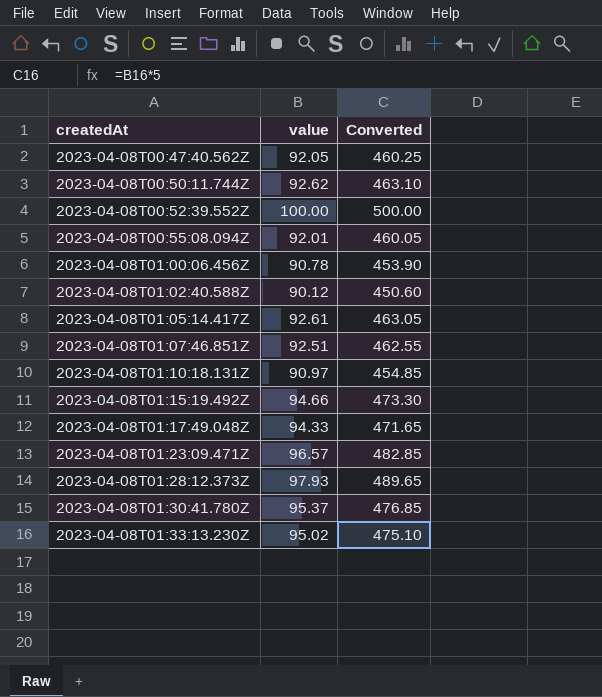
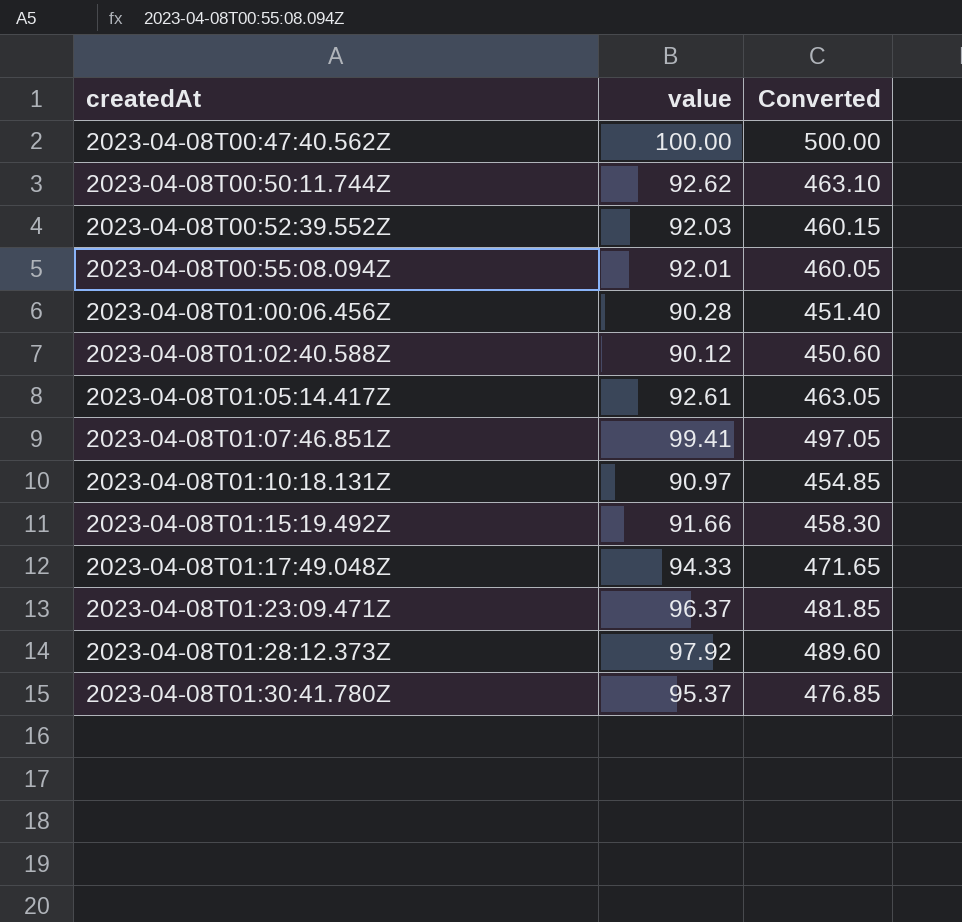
row 2023-04-08T01:33:13.230Z: 95.02 | 475.10 -> none
2023-04-08T00:47:40.562Z | value: 92.05 -> 100.00
2023-04-08T00:47:40.562Z | Converted: 460.25 -> 500.00
2023-04-08T00:52:39.552Z | value: 100.00 -> 92.03
2023-04-08T00:52:39.552Z | Converted: 500.00 -> 460.15
2023-04-08T01:00:06.456Z | value: 90.78 -> 90.28
2023-04-08T01:00:06.456Z | Converted: 453.90 -> 451.40
2023-04-08T01:07:46.851Z | value: 92.51 -> 99.41
2023-04-08T01:07:46.851Z | Converted: 462.55 -> 497.05
2023-04-08T01:15:19.492Z | value: 94.66 -> 91.66
2023-04-08T01:15:19.492Z | Converted: 473.30 -> 458.30
2023-04-08T01:23:09.471Z | value: 96.57 -> 96.37
2023-04-08T01:23:09.471Z | Converted: 482.85 -> 481.85
2023-04-08T01:28:12.373Z | value: 97.93 -> 97.92
2023-04-08T01:28:12.373Z | Converted: 489.65 -> 489.60

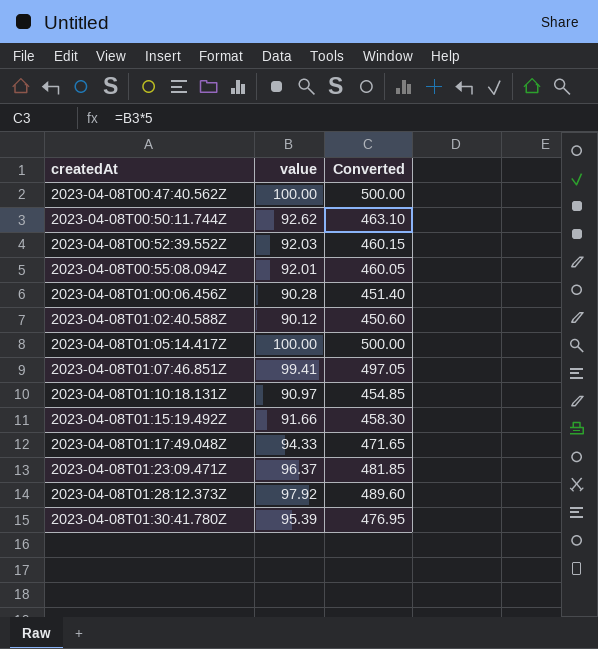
2023-04-08T01:05:14.417Z | value: 92.61 -> 100.00
2023-04-08T01:05:14.417Z | Converted: 463.05 -> 500.00
2023-04-08T01:30:41.780Z | value: 95.37 -> 95.39
2023-04-08T01:30:41.780Z | Converted: 476.85 -> 476.95

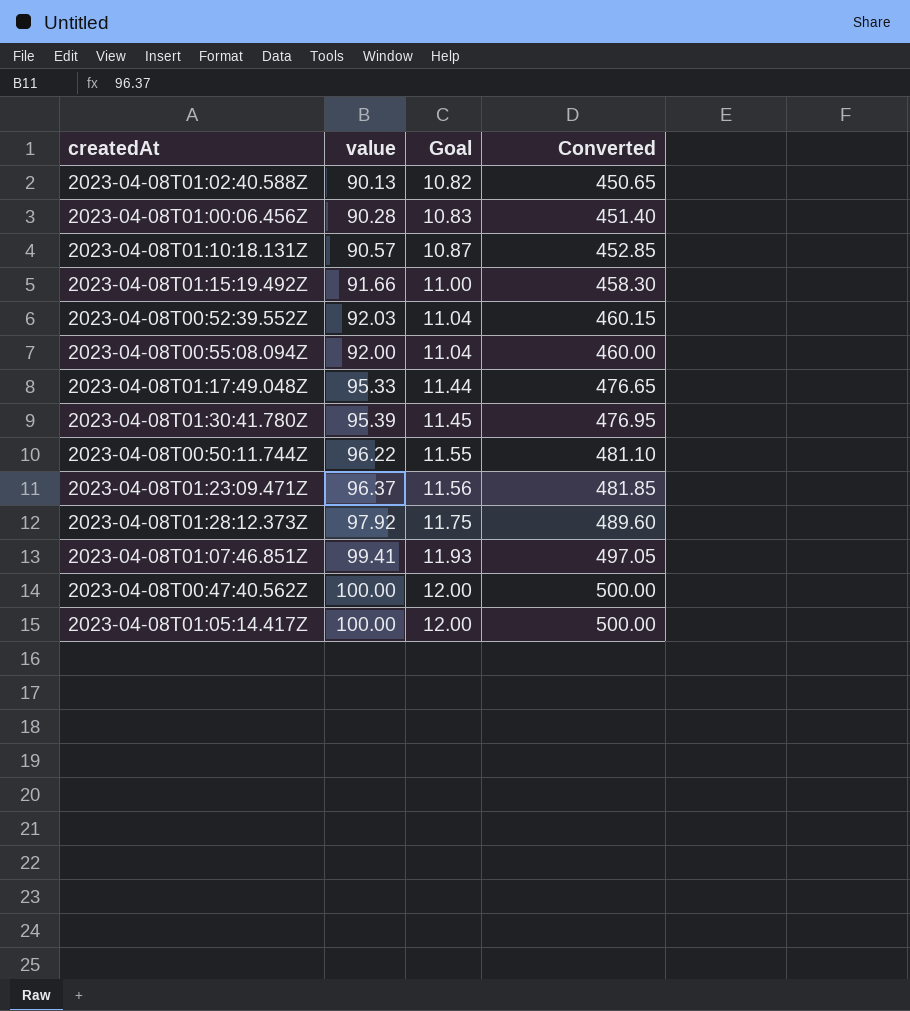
row order: createdAt ascending -> Goal ascending
column Goal | formula: none -> [value] * 0.12
2023-04-08T01:02:40.588Z | value: 90.12 -> 90.13
2023-04-08T01:02:40.588Z | Converted: 450.60 -> 450.65
2023-04-08T01:10:18.131Z | value: 90.97 -> 90.57
2023-04-08T01:10:18.131Z | Converted: 454.85 -> 452.85
2023-04-08T00:55:08.094Z | value: 92.01 -> 92.00
2023-04-08T00:55:08.094Z | Converted: 460.05 -> 460.00
2023-04-08T01:17:49.048Z | value: 94.33 -> 95.33
2023-04-08T01:17:49.048Z | Converted: 471.65 -> 476.65
2023-04-08T00:50:11.744Z | value: 92.62 -> 96.22
2023-04-08T00:50:11.744Z | Converted: 463.10 -> 481.10

